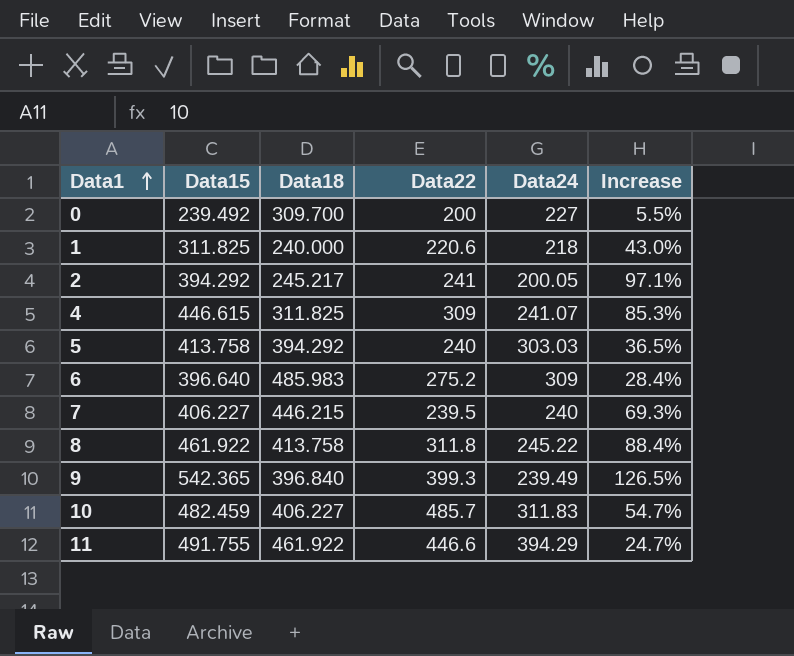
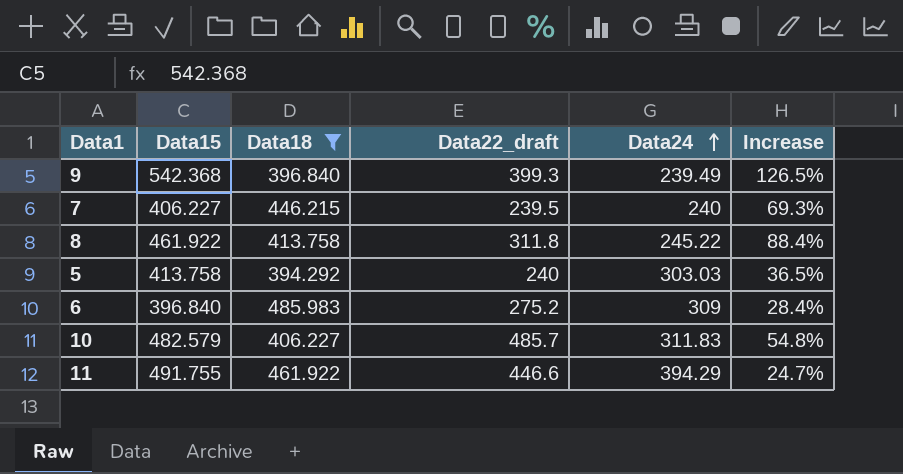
filter: none -> Data18 >= 394.292
row order: Data1 ascending -> Data24 ascending
column name: Data22 -> Data22_draft
9 | Data15: 542.365 -> 542.368
6 | Data15: 396.640 -> 396.840
10 | Data15: 482.459 -> 482.579
10 | Increase: 54.7% -> 54.8%

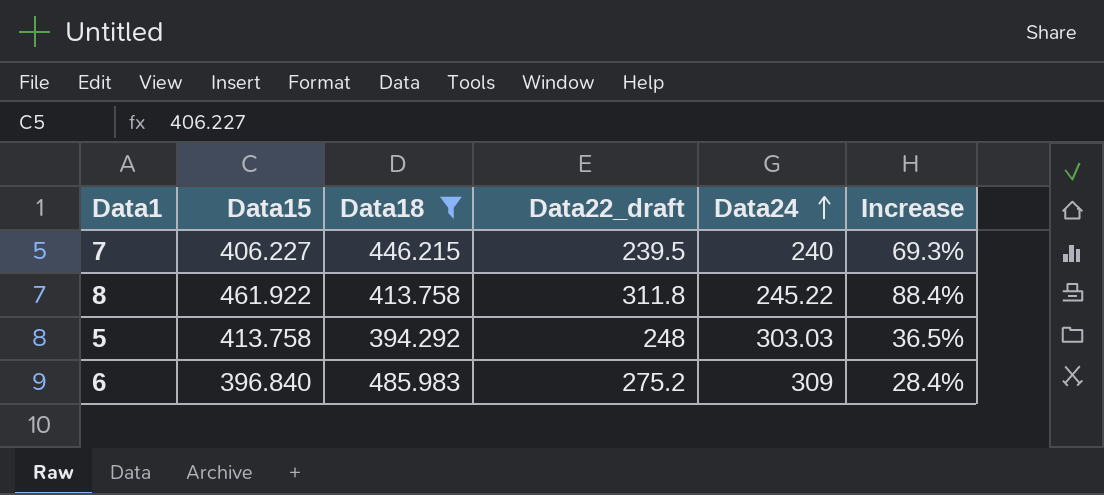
row 9: 542.368 | 396.840 | 399.3 | 239.49 | 126.5% -> none
row 10: 482.579 | 406.227 | 485.7 | 311.83 | 54.8% -> none
row 11: 491.755 | 461.922 | 446.6 | 394.29 | 24.7% -> none
5 | Data22_draft: 240 -> 248

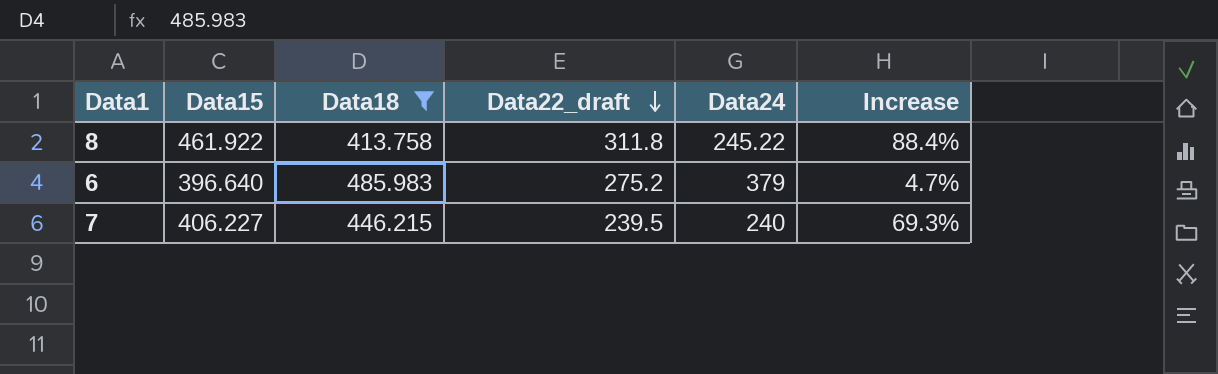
row order: Data24 ascending -> Data22_draft descending
row 5: 413.758 | 394.292 | 248 | 303.03 | 36.5% -> none
6 | Data15: 396.840 -> 396.640
6 | Data24: 309 -> 379
6 | Increase: 28.4% -> 4.7%

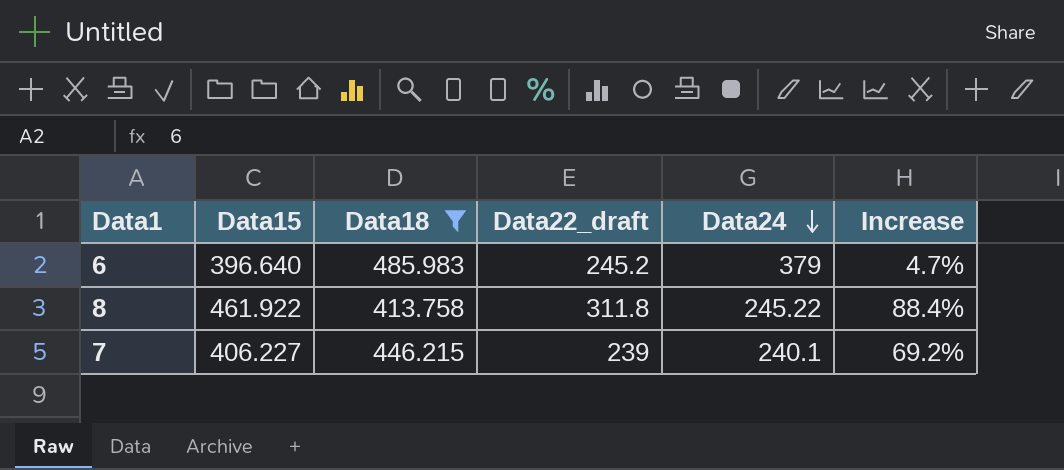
row order: Data22_draft descending -> Data24 descending
6 | Data22_draft: 275.2 -> 245.2
7 | Data22_draft: 239.5 -> 239
7 | Data24: 240 -> 240.1
7 | Increase: 69.3% -> 69.2%

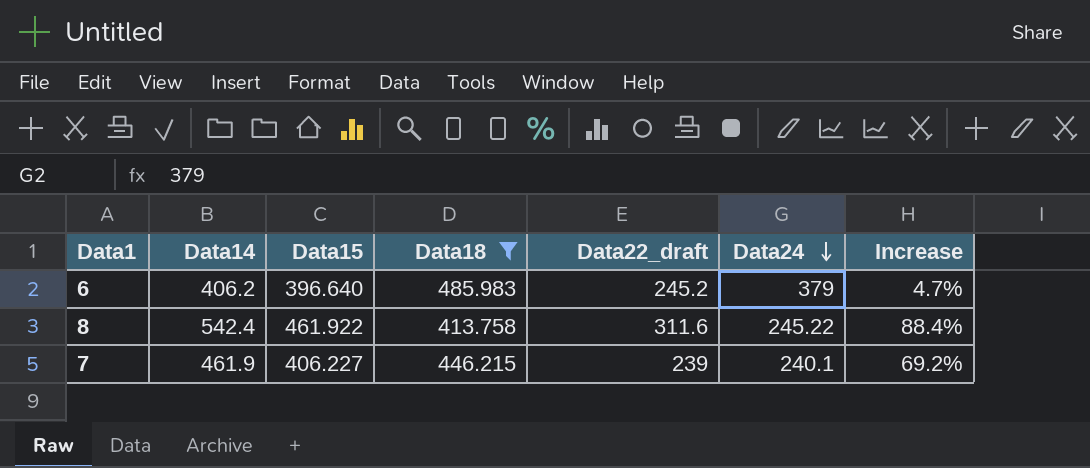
column Data14 | position: none -> 2
8 | Data22_draft: 311.8 -> 311.6

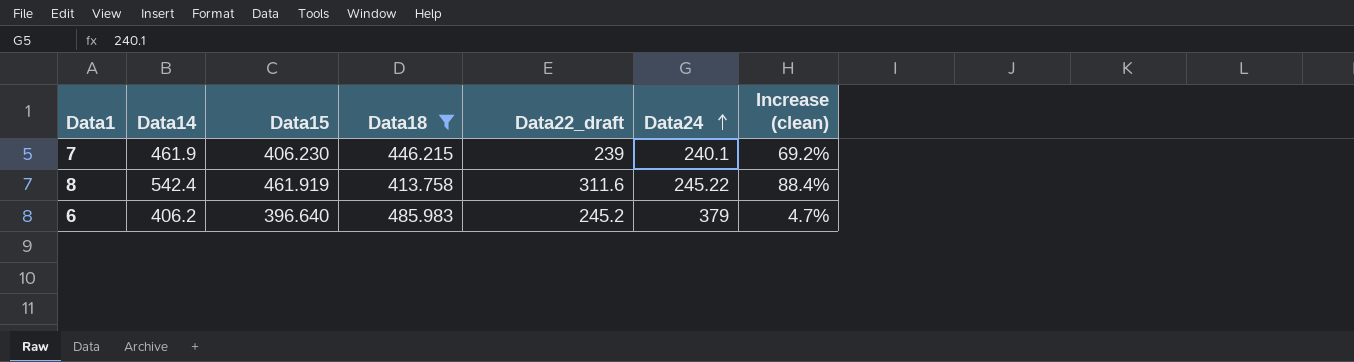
row order: Data24 descending -> Data24 ascending
column name: Increase -> Increase (clean)
7 | Data15: 406.227 -> 406.230
8 | Data15: 461.922 -> 461.919

